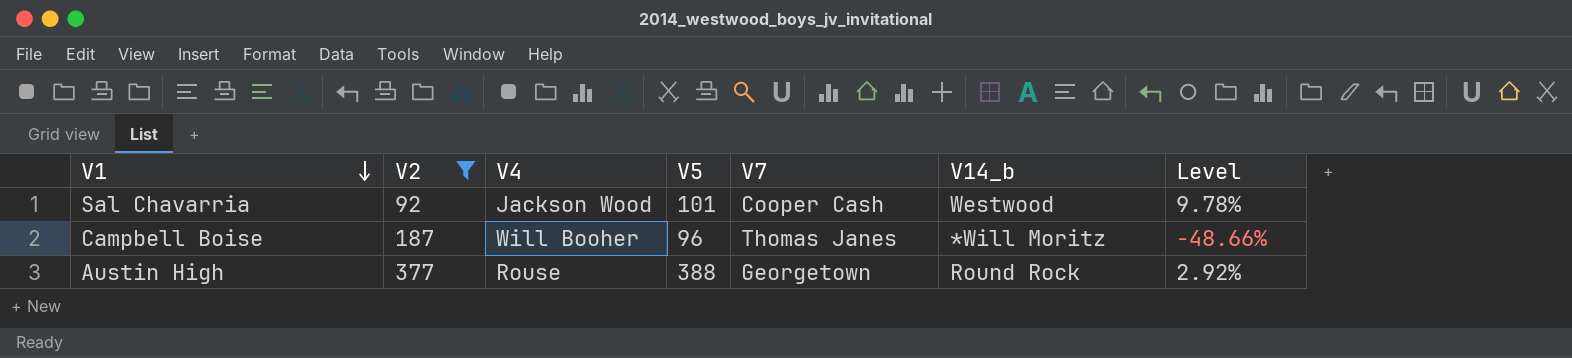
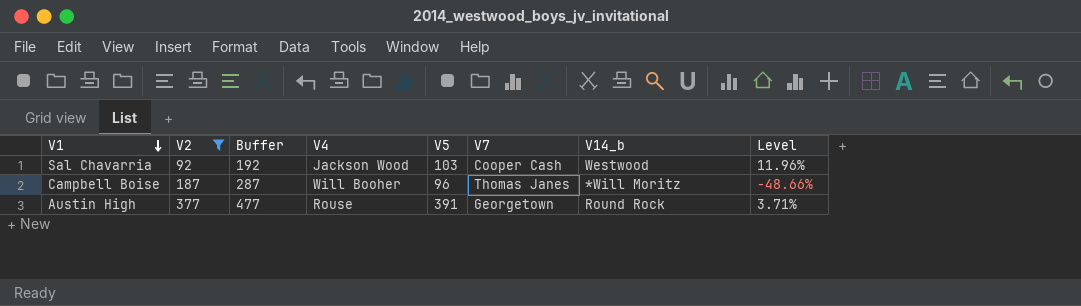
column Buffer | formula: none -> [V2] + 100
Sal Chavarria | V5: 101 -> 103
Sal Chavarria | Level: 9.78% -> 11.96%
Austin High | V5: 388 -> 391
Austin High | Level: 2.92% -> 3.71%

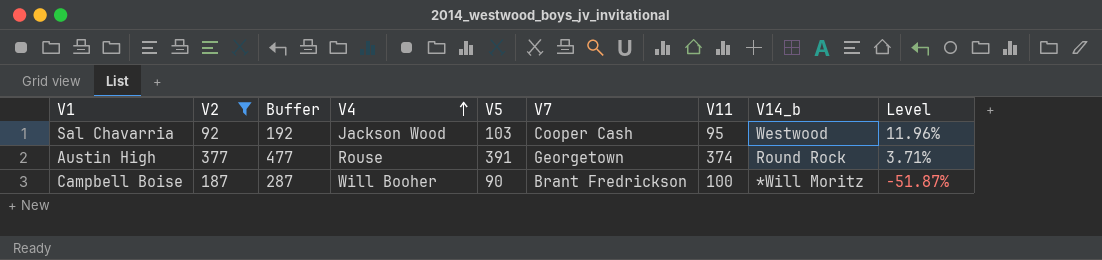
row order: V1 descending -> V4 ascending
column V11 | position: none -> 7
Campbell Boise | V5: 96 -> 90
Campbell Boise | V7: Thomas Janes -> Brant Fredrickson
Campbell Boise | Level: -48.66% -> -51.87%

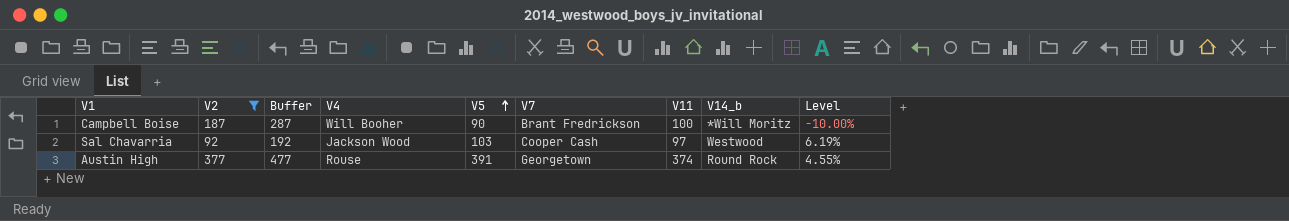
row order: V4 ascending -> V5 ascending
column Level | formula: ([V5] - [V2]) / [V2] -> ([V5] - [V11]) / [V11]
Sal Chavarria | V11: 95 -> 97

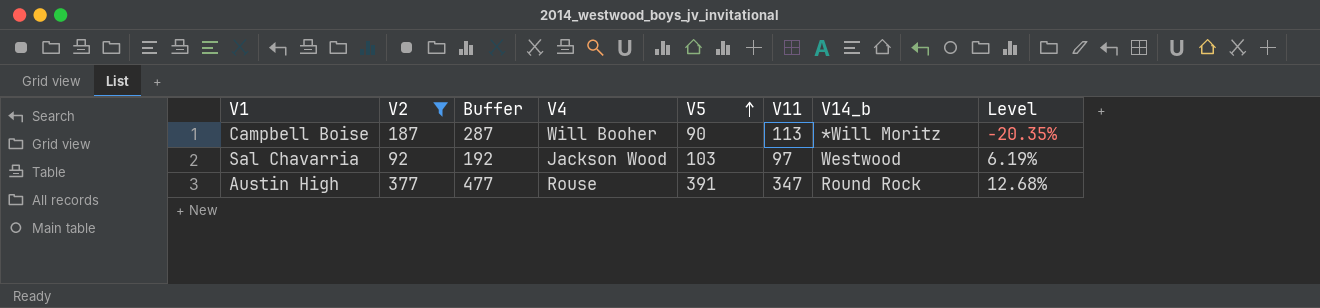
column V7 | position: 6 -> none
Campbell Boise | V11: 100 -> 113
Campbell Boise | Level: -10.00% -> -20.35%
Austin High | V11: 374 -> 347
Austin High | Level: 4.55% -> 12.68%

